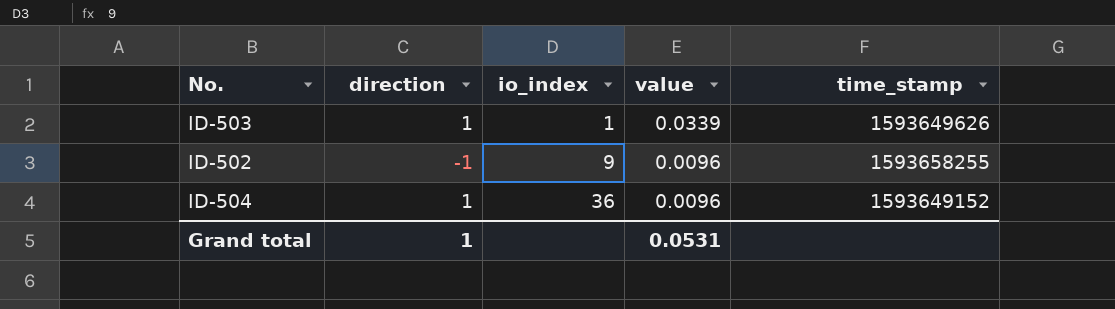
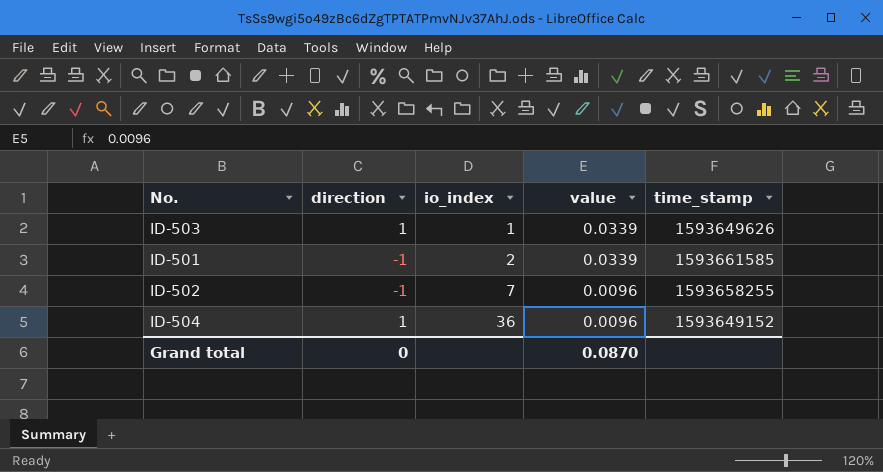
row ID-501: none -> -1 | 2 | 0.0339 | 1593661585
ID-502 | io_index: 9 -> 7
Grand total | direction: 1 -> 0
Grand total | value: 0.0531 -> 0.0870

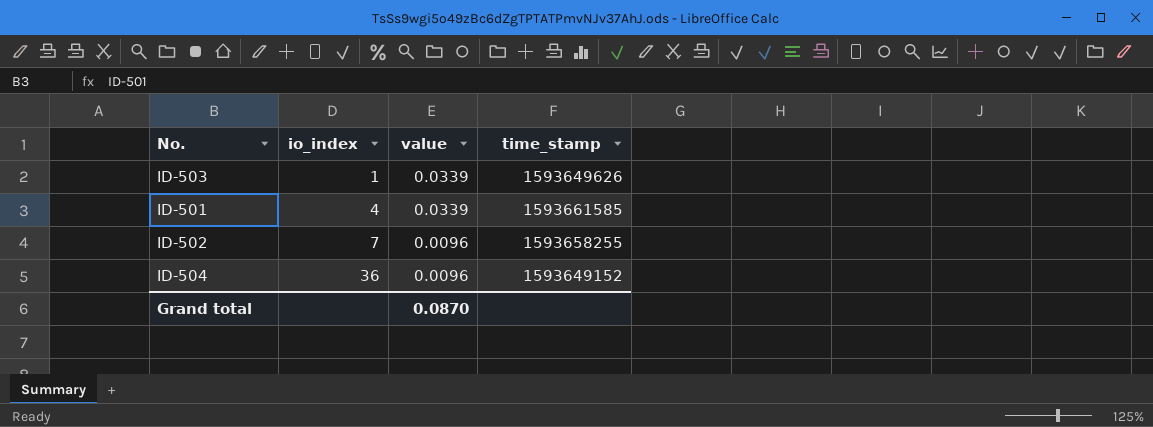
column direction | position: 2 -> none
ID-501 | io_index: 2 -> 4

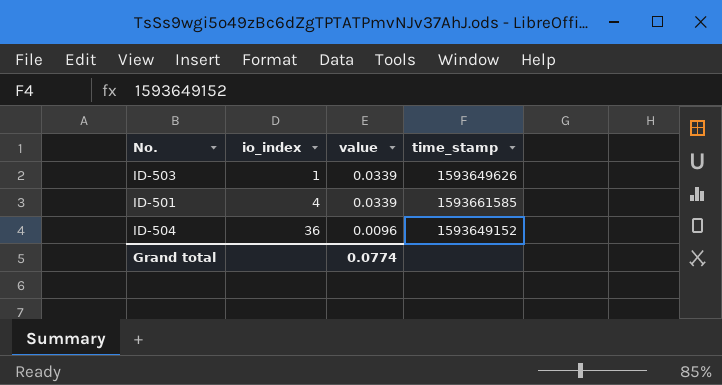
row ID-502: 7 | 0.0096 | 1593658255 -> none
Grand total | value: 0.0870 -> 0.0774

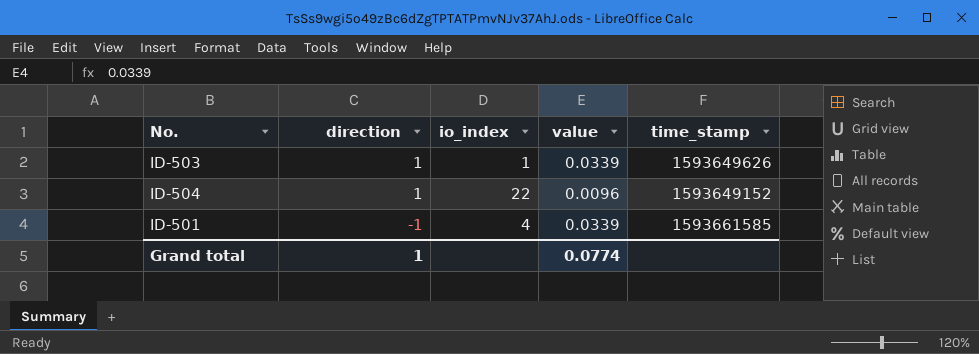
row order: io_index ascending -> direction descending
column direction | position: none -> 2
ID-504 | io_index: 36 -> 22

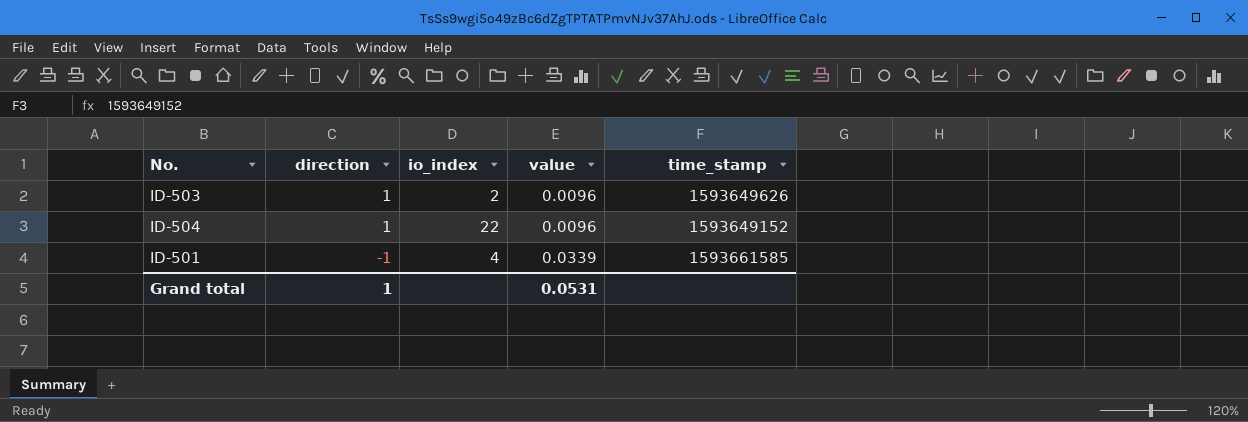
ID-503 | io_index: 1 -> 2
ID-503 | value: 0.0339 -> 0.0096
Grand total | value: 0.0774 -> 0.0531

